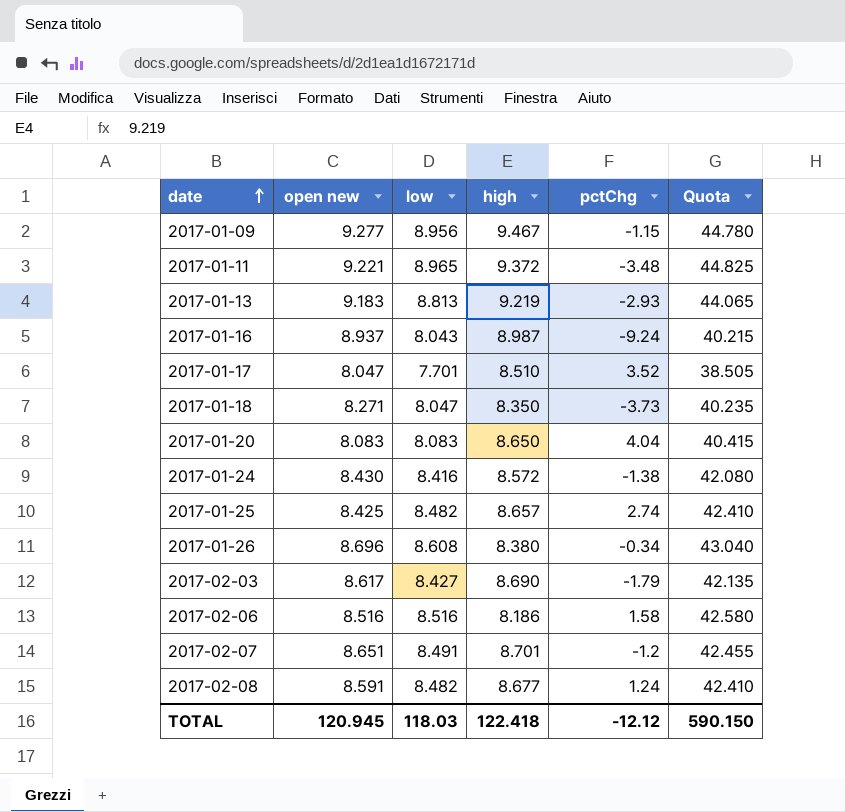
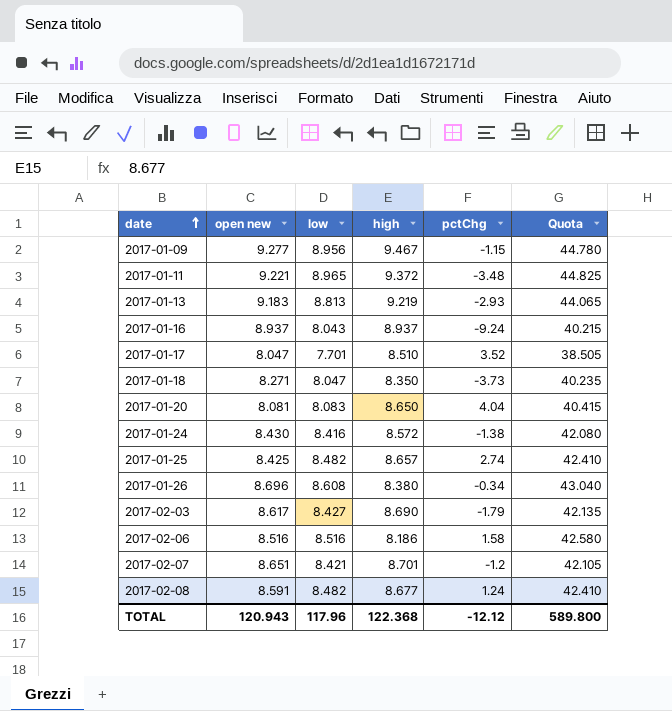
2017-01-16 | high: 8.987 -> 8.937
2017-01-20 | open new: 8.083 -> 8.081
2017-02-07 | low: 8.491 -> 8.421
2017-02-07 | Quota: 42.455 -> 42.105
TOTAL | open new: 120.945 -> 120.943
TOTAL | low: 118.03 -> 117.96
TOTAL | high: 122.418 -> 122.368
TOTAL | Quota: 590.150 -> 589.800

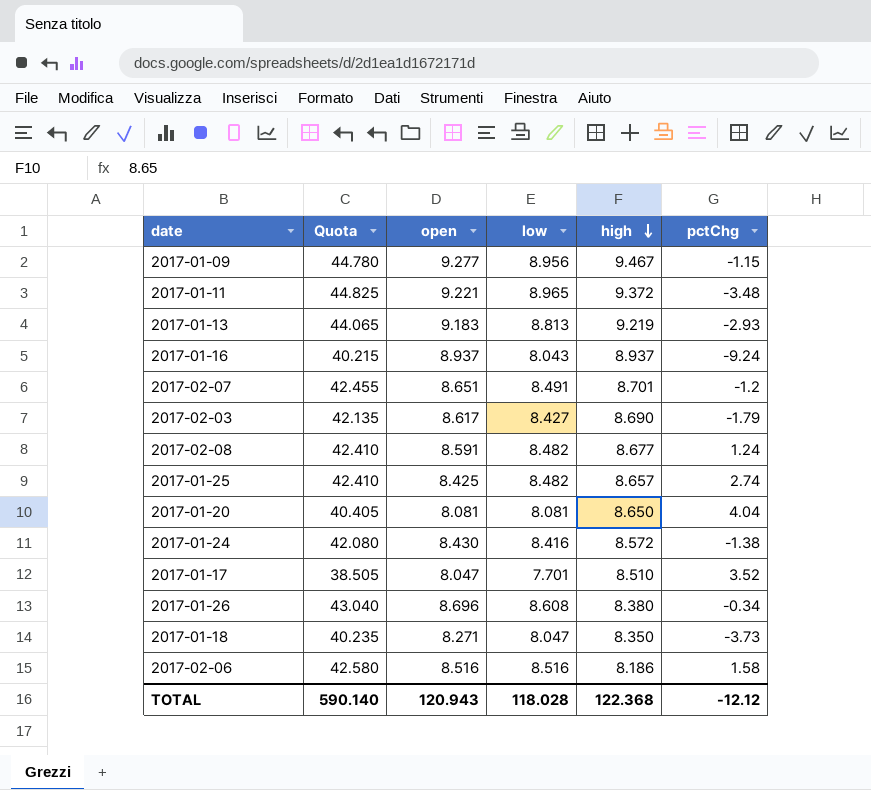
row order: date ascending -> high descending
column Quota | position: 6 -> 2
column name: open new -> open
2017-02-07 | Quota: 42.105 -> 42.455
2017-02-07 | low: 8.421 -> 8.491
2017-01-20 | Quota: 40.415 -> 40.405
2017-01-20 | low: 8.083 -> 8.081
TOTAL | Quota: 589.800 -> 590.140
TOTAL | low: 117.96 -> 118.028

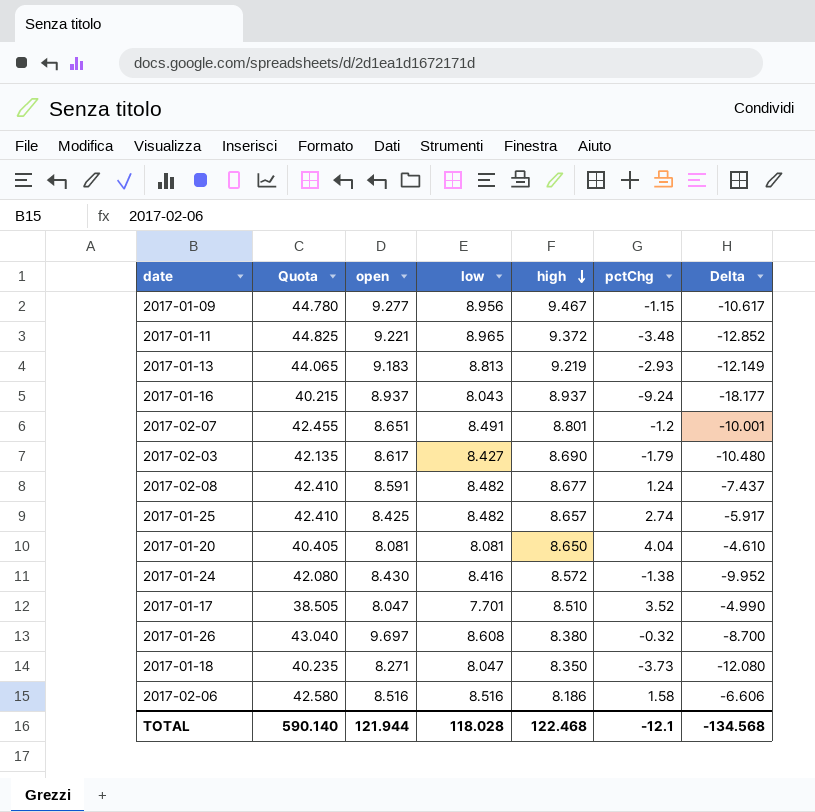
column Delta | formula: none -> [pctChg] - [high]
2017-02-07 | high: 8.701 -> 8.801
2017-01-26 | open: 8.696 -> 9.697
2017-01-26 | pctChg: -0.34 -> -0.32
TOTAL | open: 120.943 -> 121.944
TOTAL | high: 122.368 -> 122.468
TOTAL | pctChg: -12.12 -> -12.1

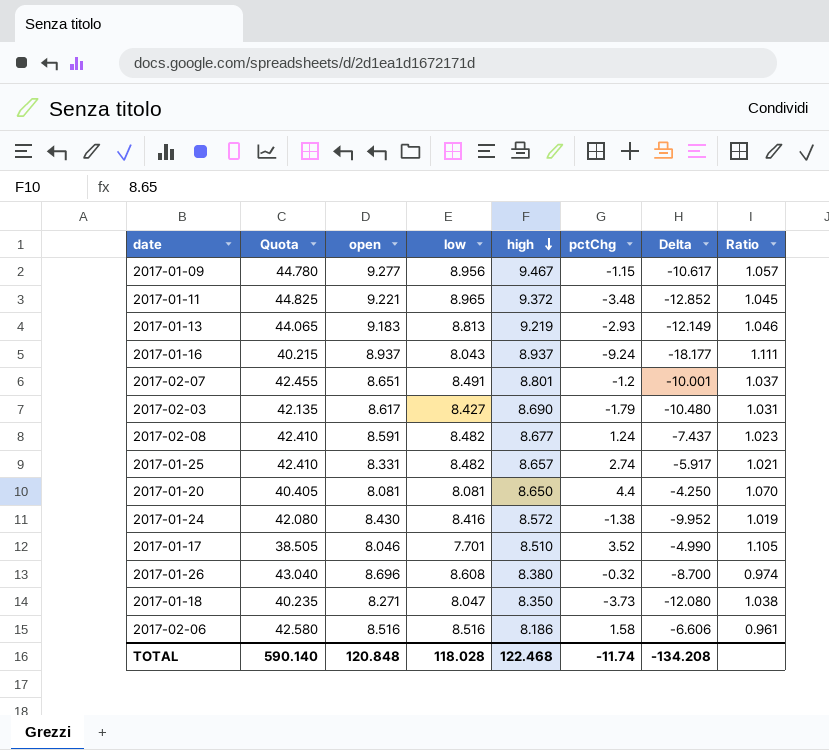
column Ratio | formula: none -> [high] / [low]
2017-01-25 | open: 8.425 -> 8.331
2017-01-20 | pctChg: 4.04 -> 4.4
2017-01-20 | Delta: -4.610 -> -4.250
2017-01-17 | open: 8.047 -> 8.046
2017-01-26 | open: 9.697 -> 8.696
TOTAL | open: 121.944 -> 120.848
TOTAL | pctChg: -12.1 -> -11.74
TOTAL | Delta: -134.568 -> -134.208

